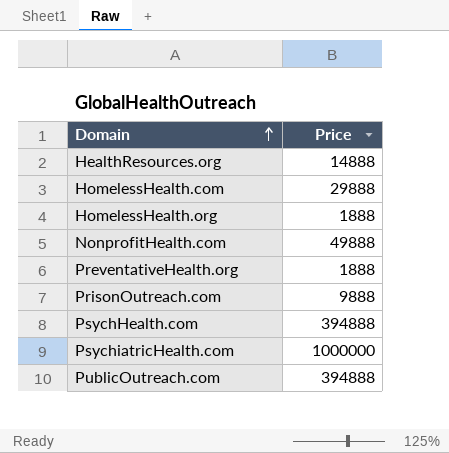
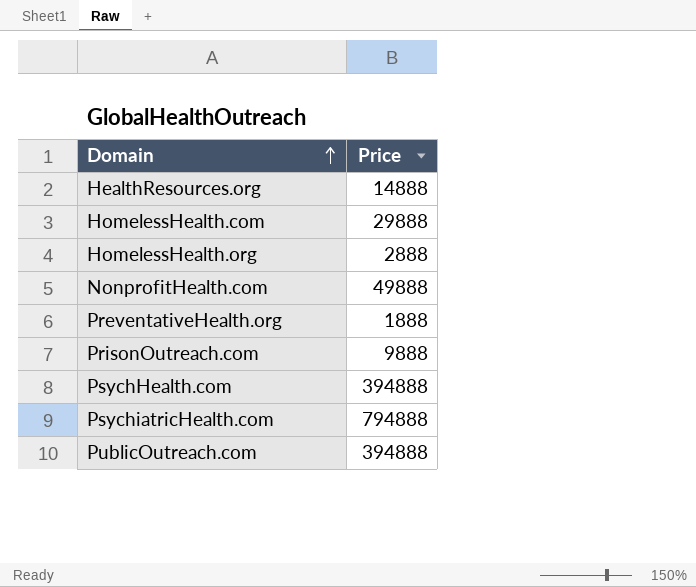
HomelessHealth.org | Price: 1888 -> 2888
PsychiatricHealth.com | Price: 1000000 -> 794888

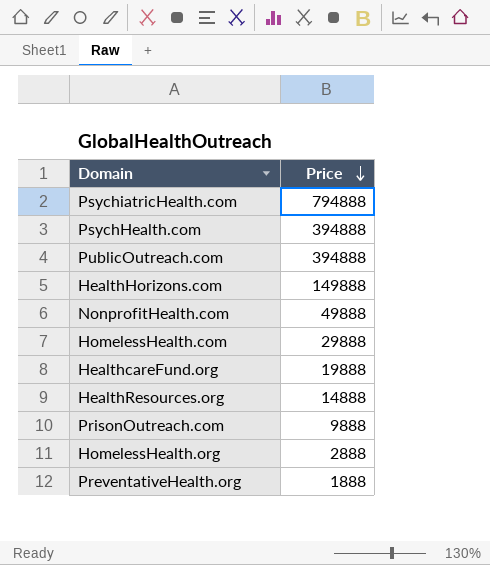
row order: Domain ascending -> Price descending
row HealthHorizons.com: none -> 149888
row HealthcareFund.org: none -> 19888

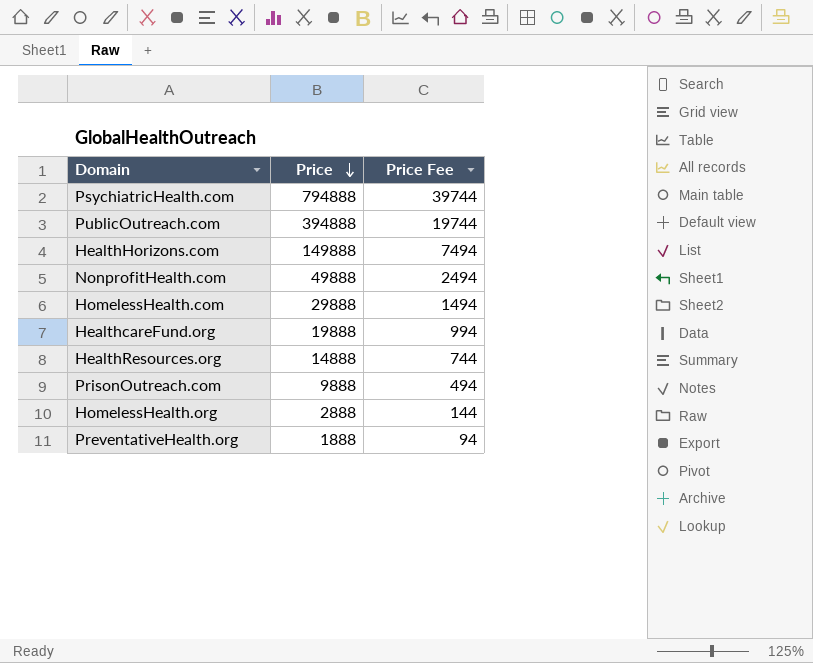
column Price Fee | formula: none -> [Price] * 0.05
row PsychHealth.com: 394888 -> none

